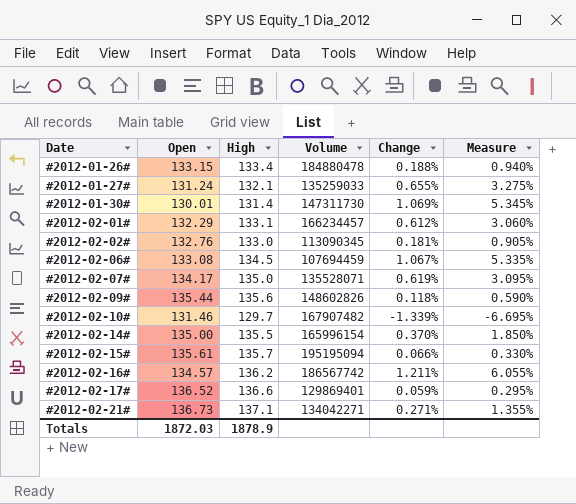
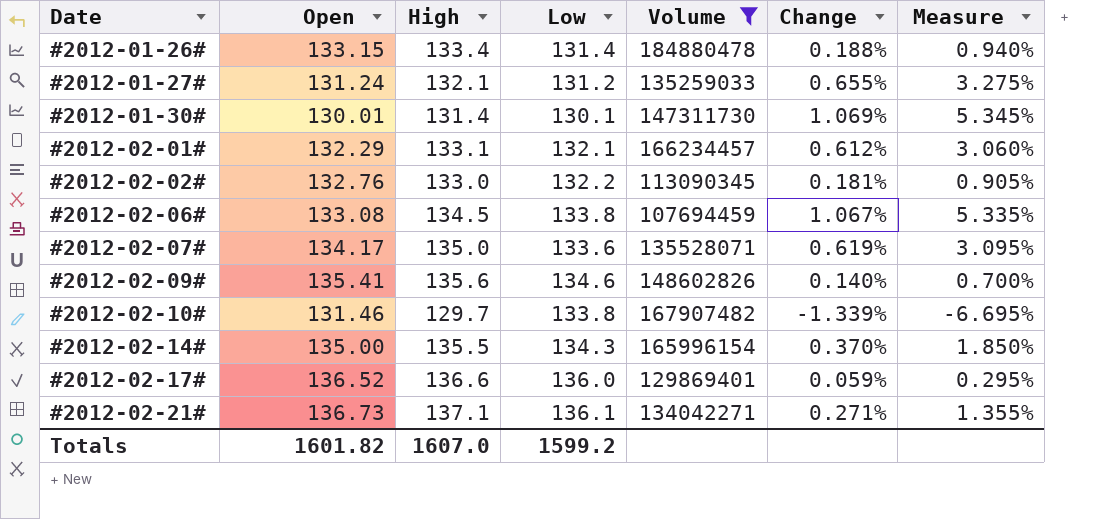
filter: none -> Volume <= 184880478
column Low | position: none -> 4
#2012-02-09# | Open: 135.44 -> 135.41
#2012-02-09# | Change: 0.118% -> 0.140%
#2012-02-09# | Measure: 0.590% -> 0.700%
Totals | Open: 1872.03 -> 1601.82
Totals | High: 1878.9 -> 1607.0

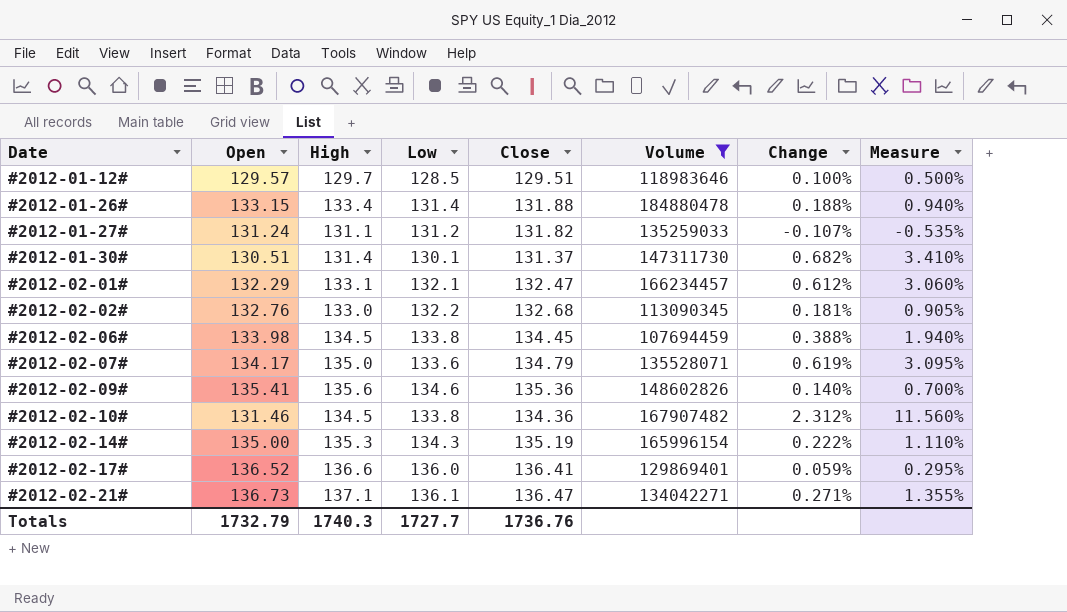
column Close | position: none -> 5
row #2012-01-12#: none -> 129.57 | 129.7 | 128.5 | 129.51 | 118983646 | 0.100% | 0.500%
#2012-01-27# | High: 132.1 -> 131.1
#2012-01-27# | Change: 0.655% -> -0.107%
#2012-01-27# | Measure: 3.275% -> -0.535%
#2012-01-30# | Open: 130.01 -> 130.51
#2012-01-30# | Change: 1.069% -> 0.682%
#2012-01-30# | Measure: 5.345% -> 3.410%
#2012-02-06# | Open: 133.08 -> 133.98
#2012-02-06# | Change: 1.067% -> 0.388%
#2012-02-06# | Measure: 5.335% -> 1.940%
#2012-02-10# | High: 129.7 -> 134.5
#2012-02-10# | Change: -1.339% -> 2.312%
#2012-02-10# | Measure: -6.695% -> 11.560%
#2012-02-14# | High: 135.5 -> 135.3
#2012-02-14# | Change: 0.370% -> 0.222%
#2012-02-14# | Measure: 1.850% -> 1.110%
Totals | Open: 1601.82 -> 1732.79
Totals | High: 1607.0 -> 1740.3
Totals | Low: 1599.2 -> 1727.7

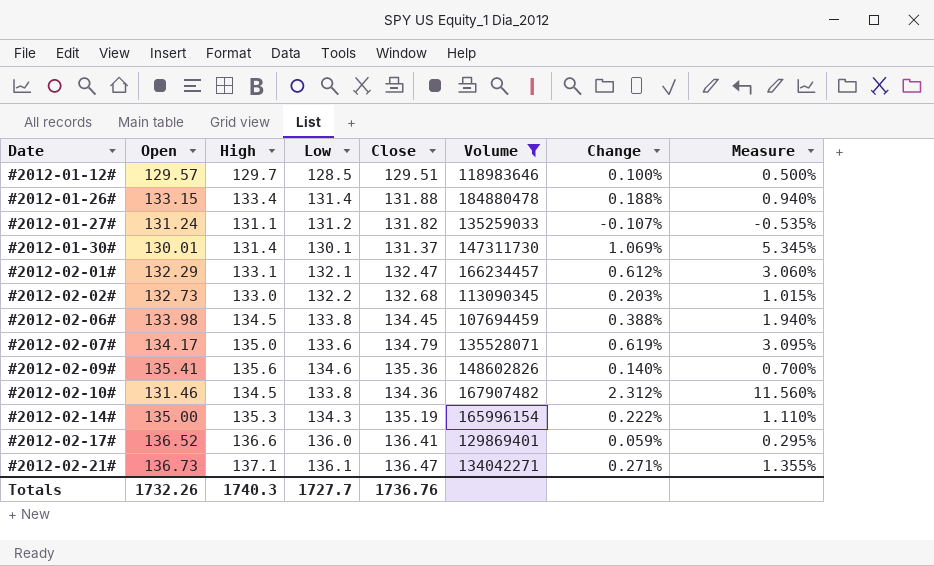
#2012-01-30# | Open: 130.51 -> 130.01
#2012-01-30# | Change: 0.682% -> 1.069%
#2012-01-30# | Measure: 3.410% -> 5.345%
#2012-02-02# | Open: 132.76 -> 132.73
#2012-02-02# | Change: 0.181% -> 0.203%
#2012-02-02# | Measure: 0.905% -> 1.015%
Totals | Open: 1732.79 -> 1732.26

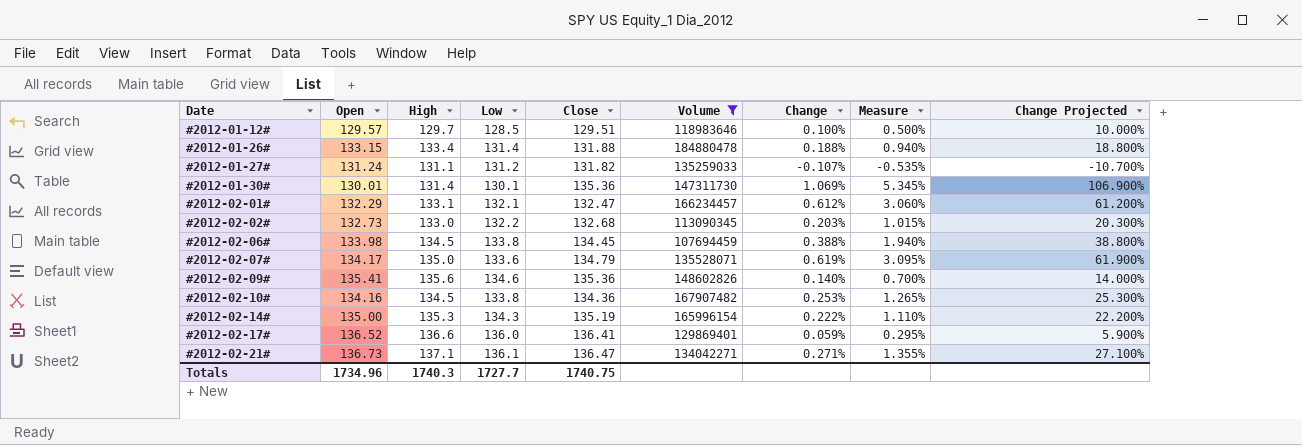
column Change Projected | formula: none -> [Change] * 100
#2012-01-30# | Close: 131.37 -> 135.36
#2012-02-10# | Open: 131.46 -> 134.16
#2012-02-10# | Change: 2.312% -> 0.253%
#2012-02-10# | Measure: 11.560% -> 1.265%
Totals | Open: 1732.26 -> 1734.96
Totals | Close: 1736.76 -> 1740.75

